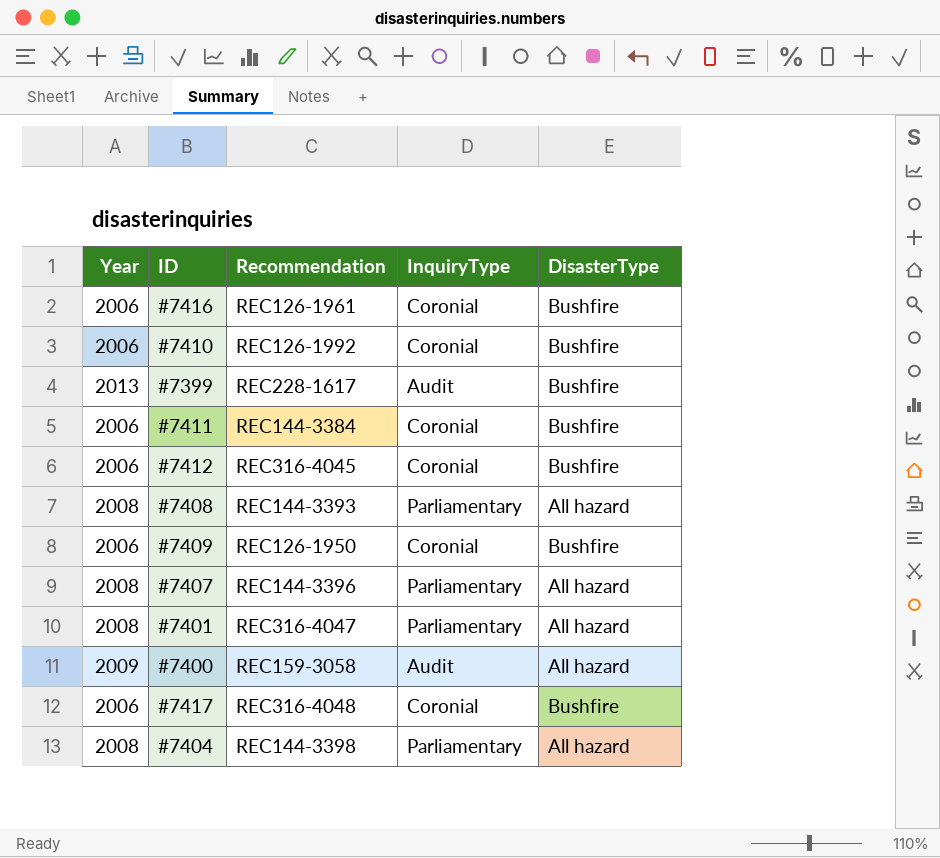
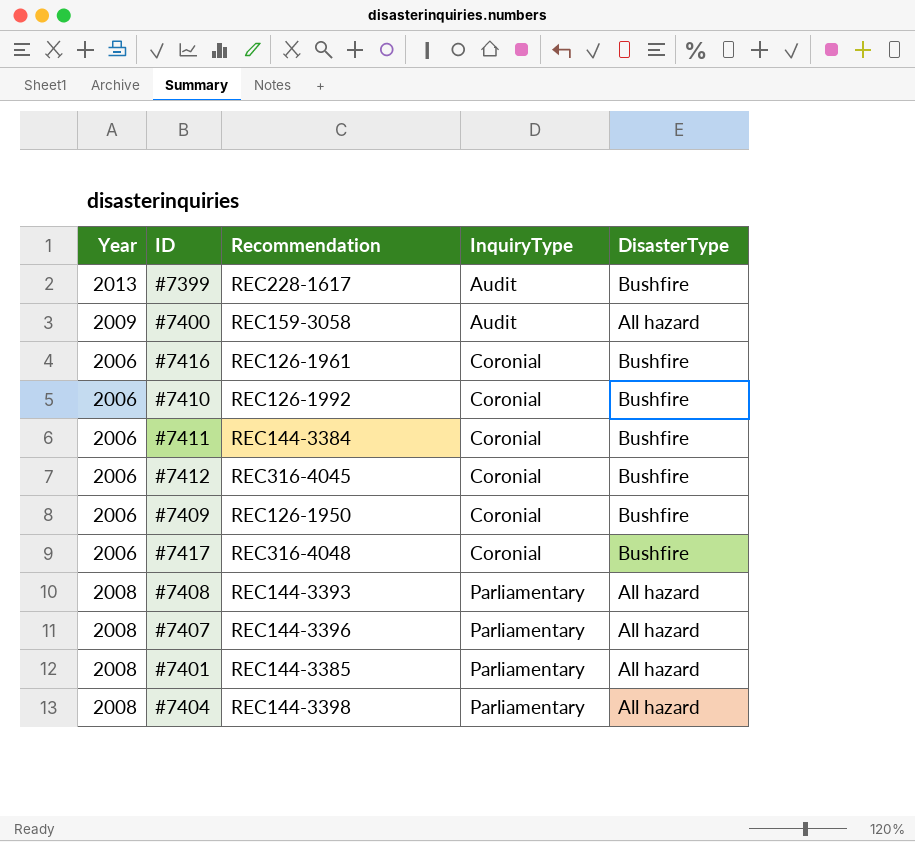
row order: none -> InquiryType ascending
#7401 | Recommendation: REC316-4047 -> REC144-3385

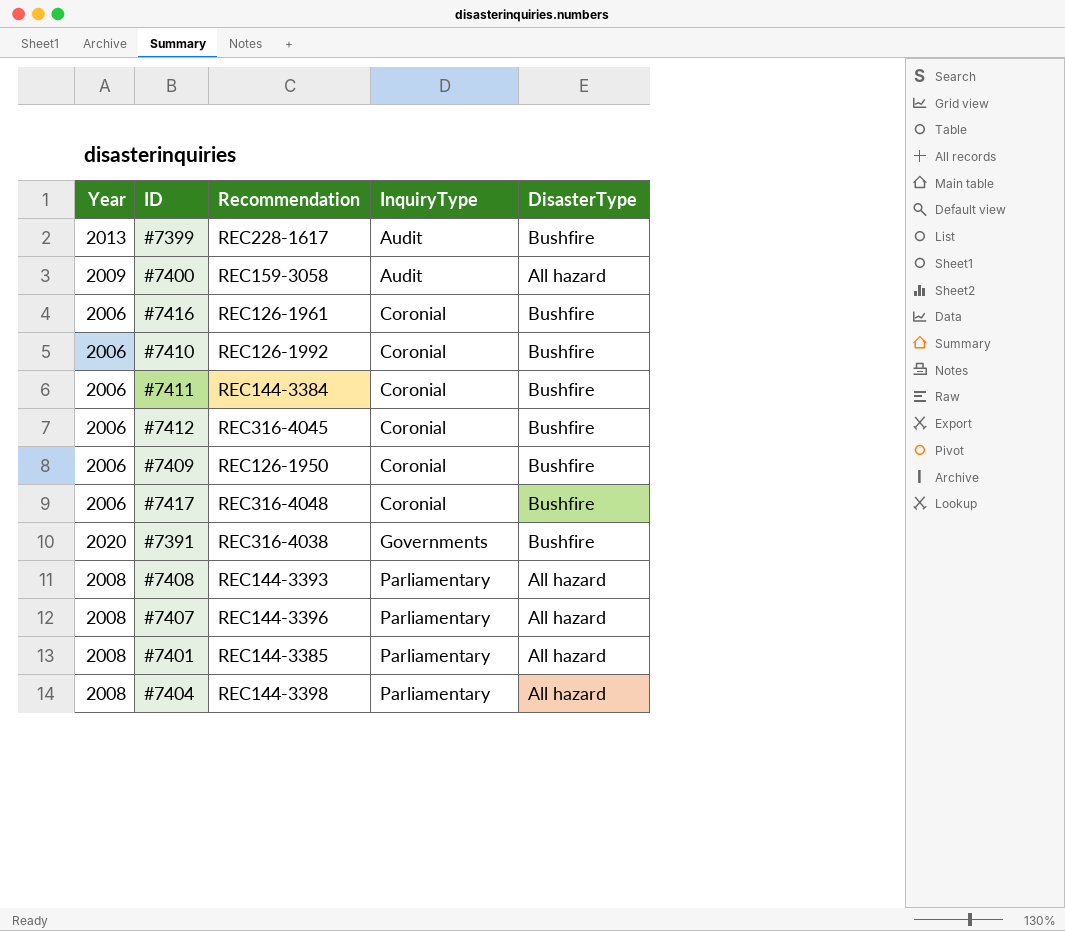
row #7391: none -> 2020 | REC316-4038 | Governments | Bushfire

